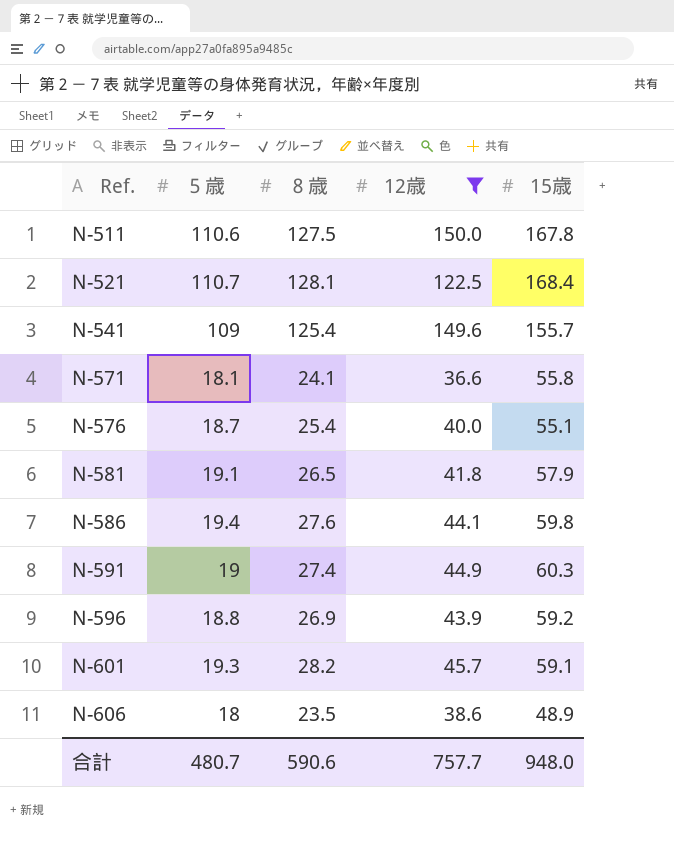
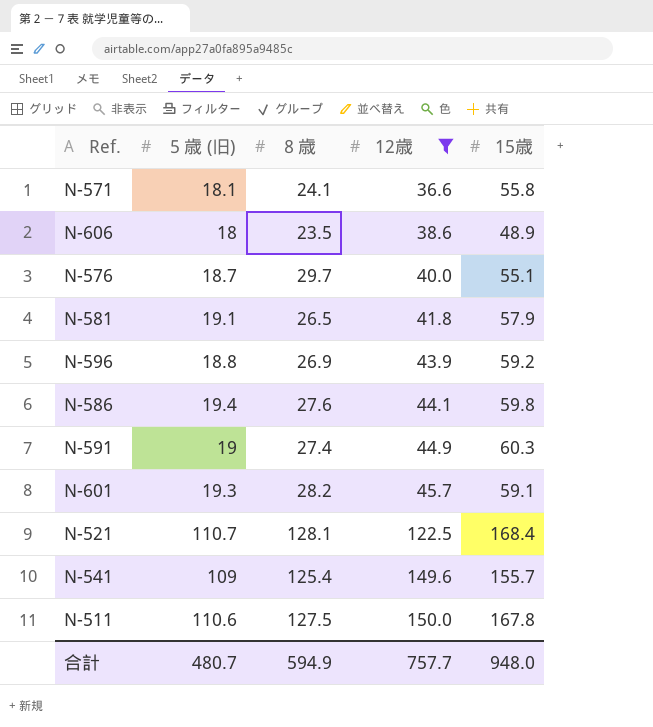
row order: Ref. ascending -> 12歳 ascending
column name: ５歳 -> ５歳 (旧)
N-576 | ８歳: 25.4 -> 29.7
合計 | ８歳: 590.6 -> 594.9

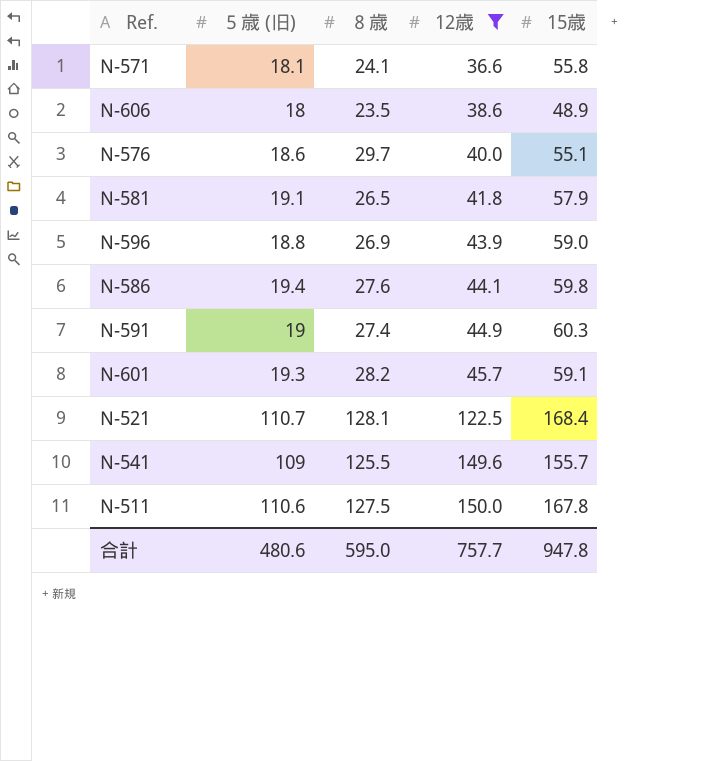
N-576 | ５歳 (旧): 18.7 -> 18.6
N-596 | 15歳: 59.2 -> 59.0
N-541 | ８歳: 125.4 -> 125.5
合計 | ５歳 (旧): 480.7 -> 480.6
合計 | ８歳: 594.9 -> 595.0
合計 | 15歳: 948.0 -> 947.8

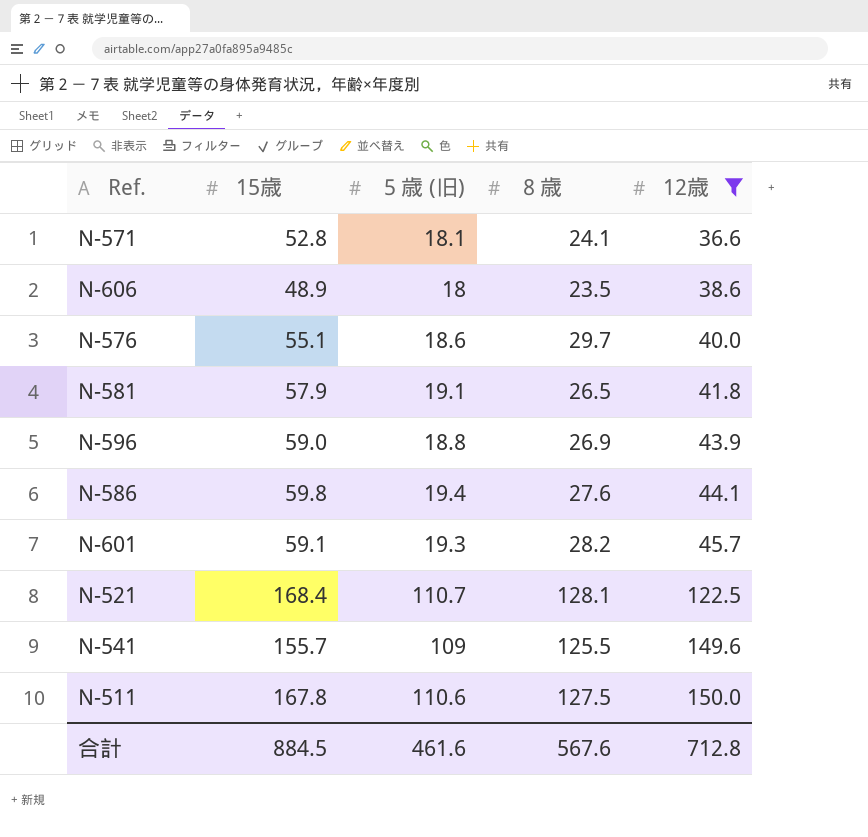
column 15歳 | position: 5 -> 2
row N-591: 19 | 27.4 | 44.9 | 60.3 -> none
N-571 | 15歳: 55.8 -> 52.8
合計 | 15歳: 947.8 -> 884.5
合計 | ５歳 (旧): 480.6 -> 461.6
合計 | ８歳: 595.0 -> 567.6
合計 | 12歳: 757.7 -> 712.8

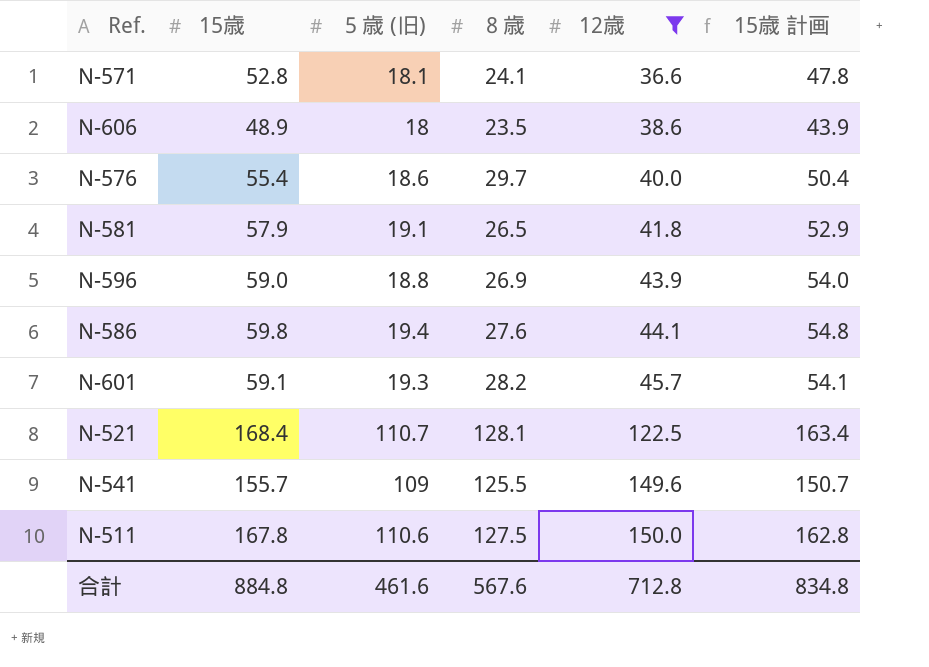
column 15歳 計画 | formula: none -> [15歳] - 5
N-576 | 15歳: 55.1 -> 55.4
合計 | 15歳: 884.5 -> 884.8

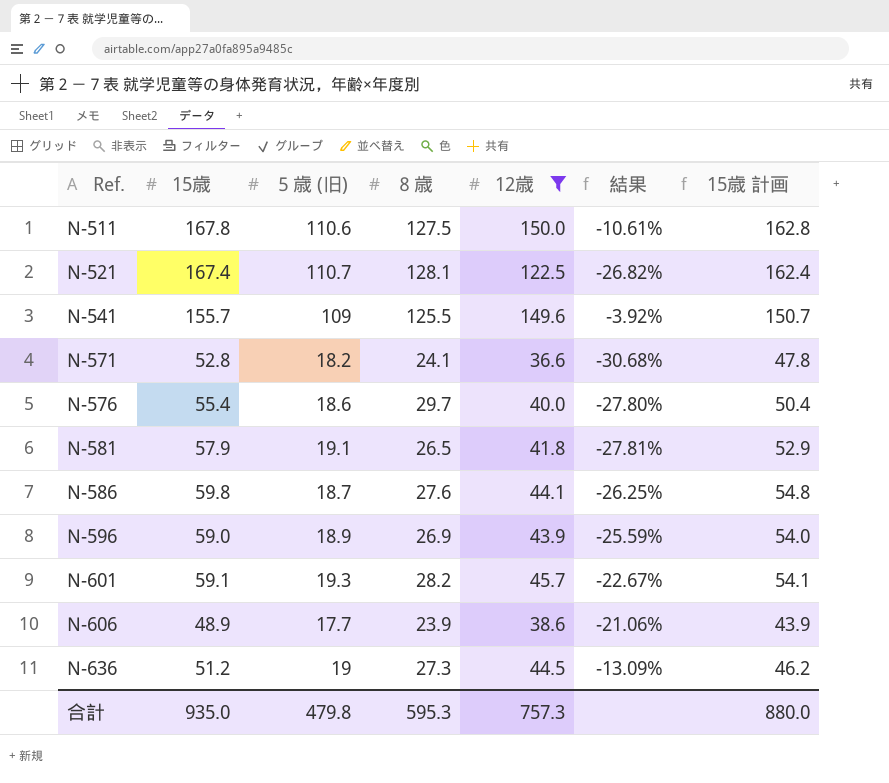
row order: 12歳 ascending -> Ref. ascending
column 結果 | formula: none -> ([12歳] - [15歳]) / [15歳]
N-521 | 15歳: 168.4 -> 167.4
N-521 | 15歳 計画: 163.4 -> 162.4
N-571 | ５歳 (旧): 18.1 -> 18.2
N-586 | ５歳 (旧): 19.4 -> 18.7
N-596 | ５歳 (旧): 18.8 -> 18.9
N-606 | ５歳 (旧): 18 -> 17.7
N-606 | ８歳: 23.5 -> 23.9
row N-636: none -> 51.2 | 19 | 27.3 | 44.5 | -13.09% | 46.2
合計 | 15歳: 884.8 -> 935.0
合計 | ５歳 (旧): 461.6 -> 479.8
合計 | ８歳: 567.6 -> 595.3
合計 | 12歳: 712.8 -> 757.3
合計 | 15歳 計画: 834.8 -> 880.0

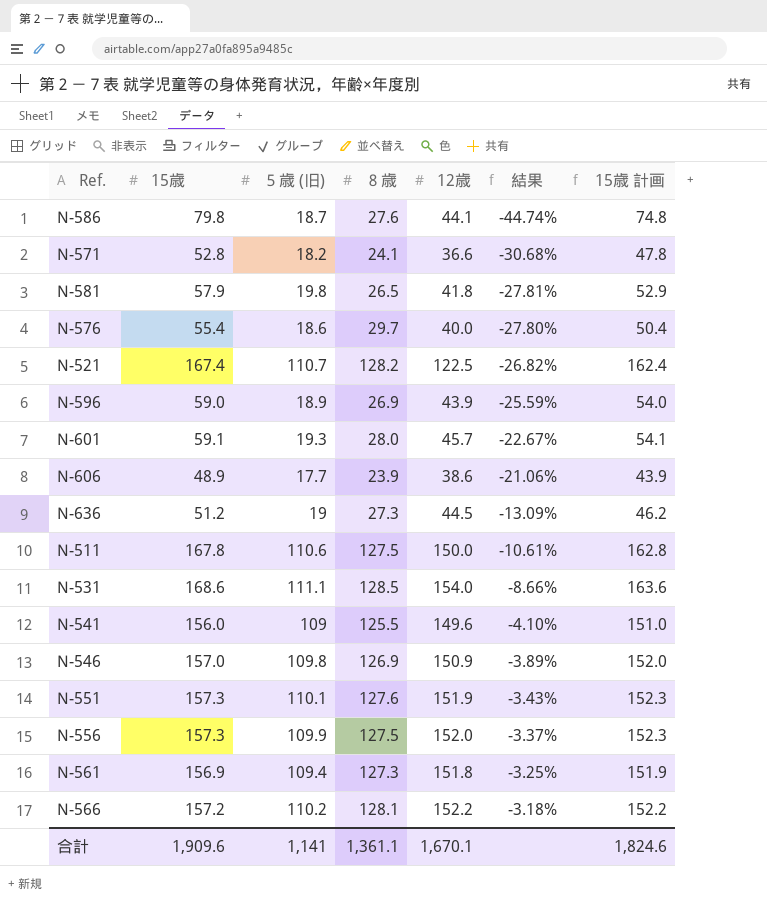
filter: 12歳 <= 150.0 -> none
row order: Ref. ascending -> 結果 ascending
N-586 | 15歳: 59.8 -> 79.8
N-586 | 結果: -26.25% -> -44.74%
N-586 | 15歳 計画: 54.8 -> 74.8
N-581 | ５歳 (旧): 19.1 -> 19.8
N-521 | ８歳: 128.1 -> 128.2
N-601 | ８歳: 28.2 -> 28.0
N-541 | 15歳: 155.7 -> 156.0
N-541 | 結果: -3.92% -> -4.10%
N-541 | 15歳 計画: 150.7 -> 151.0
合計 | 15歳: 935.0 -> 1,909.6
合計 | ５歳 (旧): 479.8 -> 1,141
合計 | ８歳: 595.3 -> 1,361.1
合計 | 12歳: 757.3 -> 1,670.1
合計 | 15歳 計画: 880.0 -> 1,824.6

